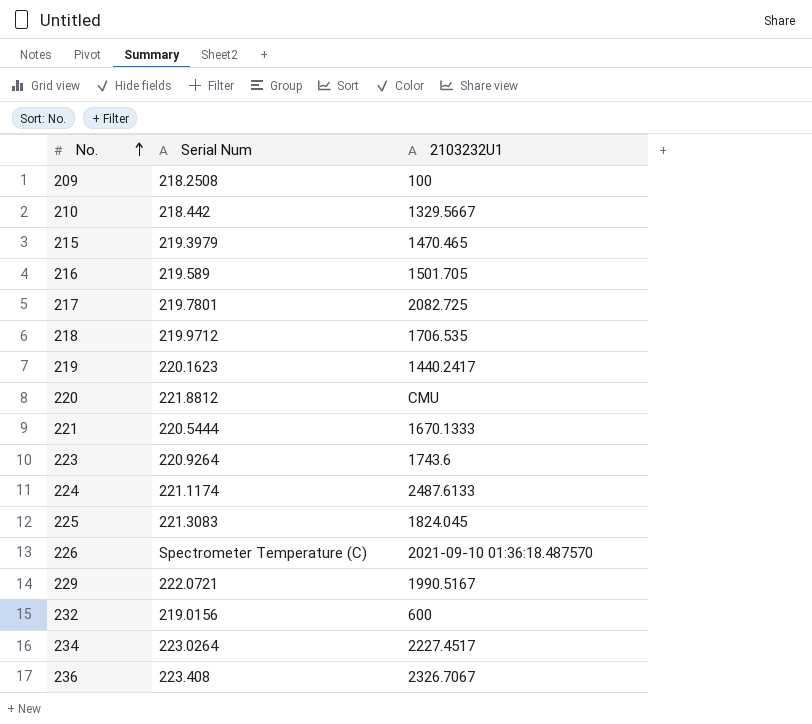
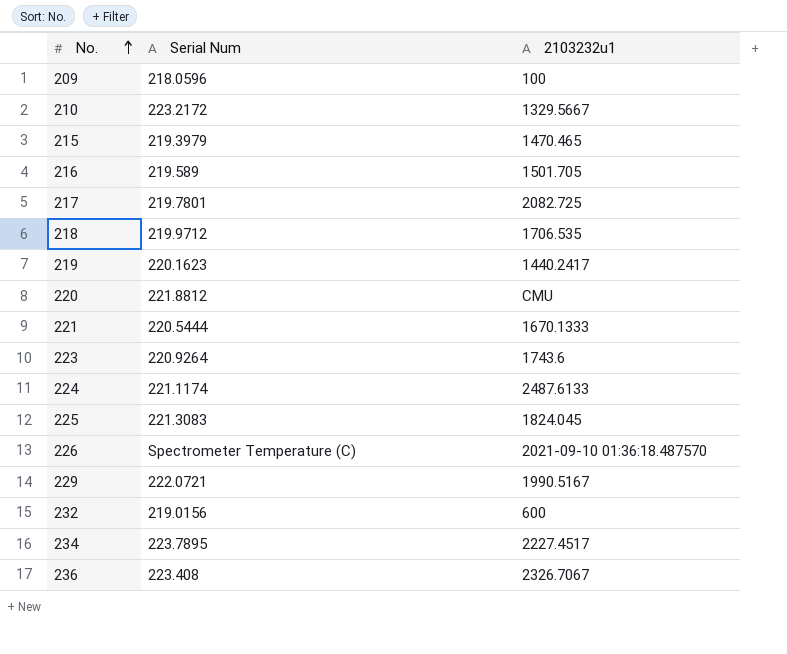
column name: 2103232U1 -> 2103232u1
209 | Serial Num: 218.2508 -> 218.0596
210 | Serial Num: 218.442 -> 223.2172
234 | Serial Num: 223.0264 -> 223.7895

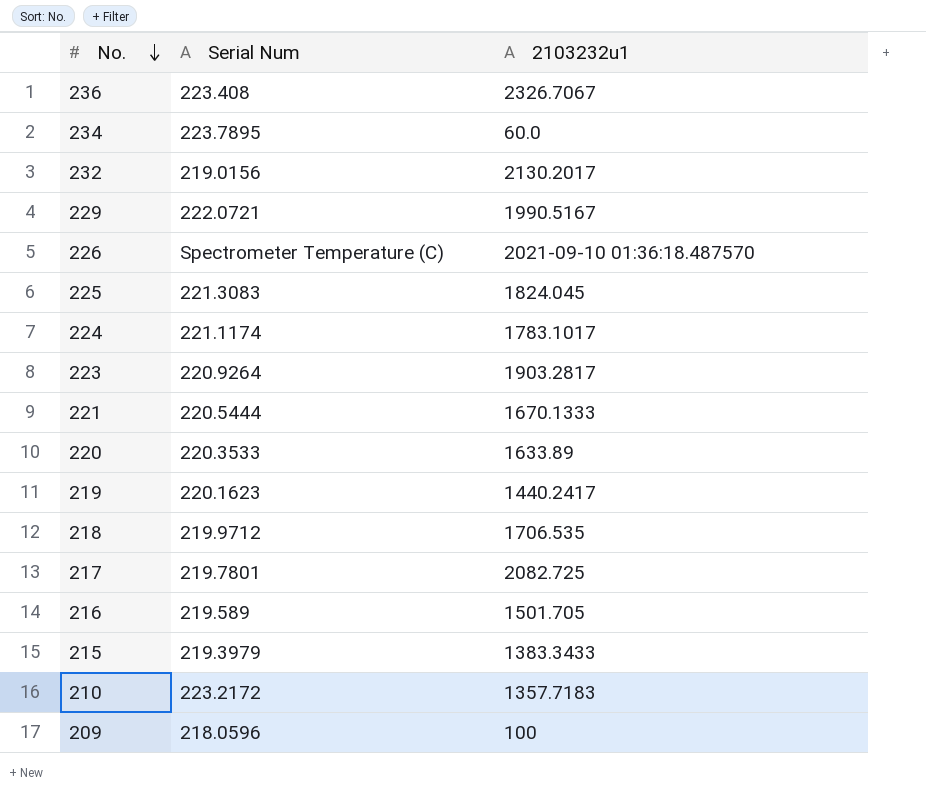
row order: No. ascending -> No. descending
234 | 2103232u1: 2227.4517 -> 60.0
232 | 2103232u1: 600 -> 2130.2017
224 | 2103232u1: 2487.6133 -> 1783.1017
223 | 2103232u1: 1743.6 -> 1903.2817
220 | Serial Num: 221.8812 -> 220.3533
220 | 2103232u1: CMU -> 1633.89
215 | 2103232u1: 1470.465 -> 1383.3433
210 | 2103232u1: 1329.5667 -> 1357.7183

